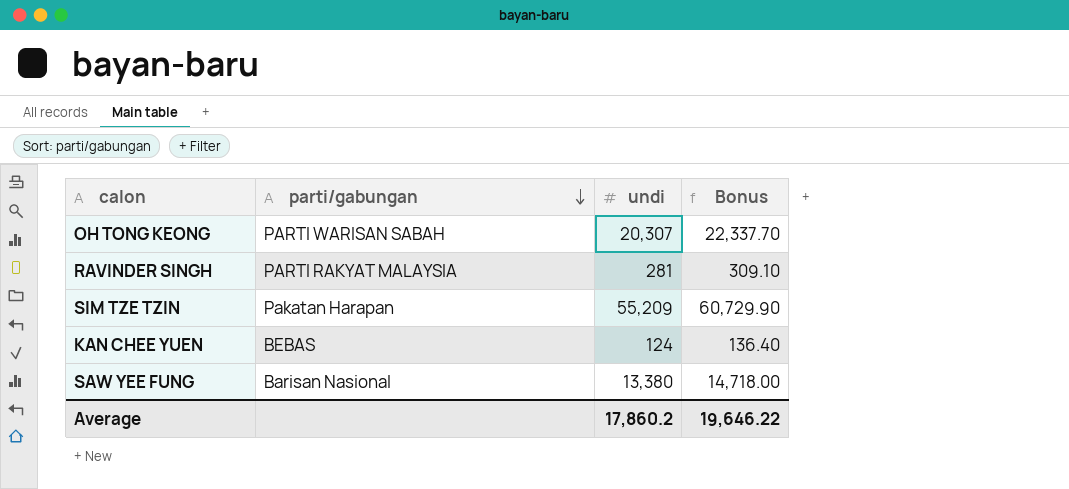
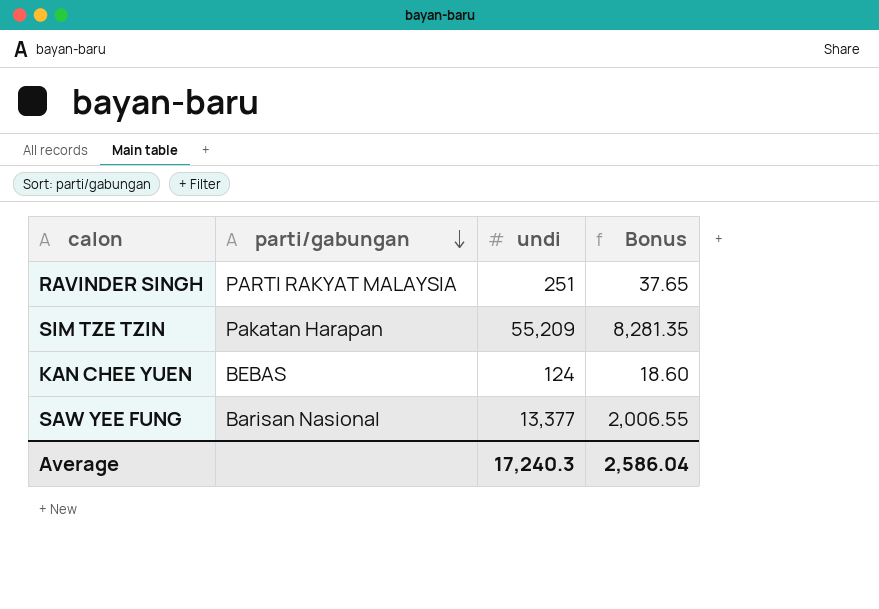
column Bonus | formula: [undi] * 1.1 -> [undi] * 0.15
row OH TONG KEONG: PARTI WARISAN SABAH | 20,307 | 22,337.70 -> none
RAVINDER SINGH | undi: 281 -> 251
SAW YEE FUNG | undi: 13,380 -> 13,377
Average | undi: 17,860.2 -> 17,240.3
Average | Bonus: 19,646.22 -> 2,586.04

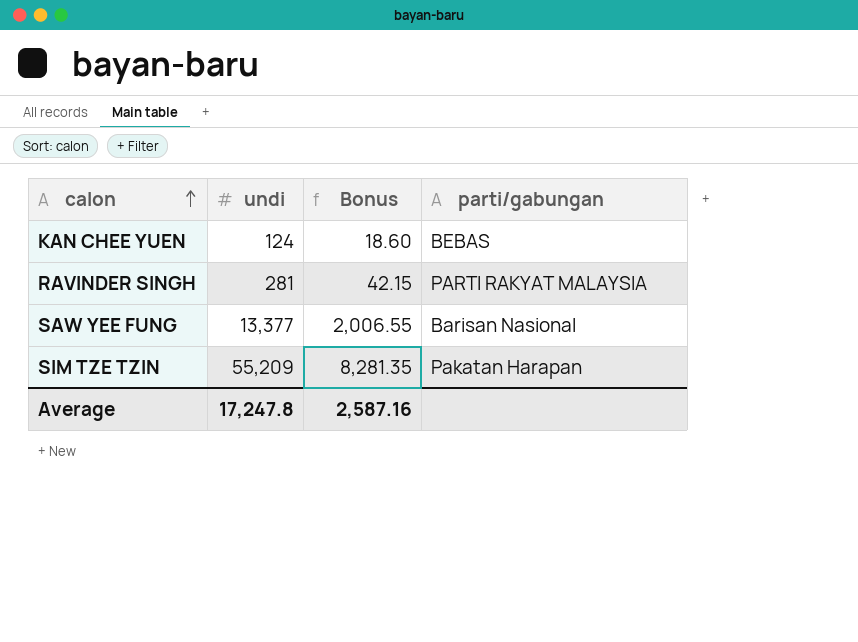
row order: parti/gabungan descending -> calon ascending
column parti/gabungan | position: 2 -> 4
RAVINDER SINGH | undi: 251 -> 281
RAVINDER SINGH | Bonus: 37.65 -> 42.15
Average | undi: 17,240.3 -> 17,247.8
Average | Bonus: 2,586.04 -> 2,587.16

